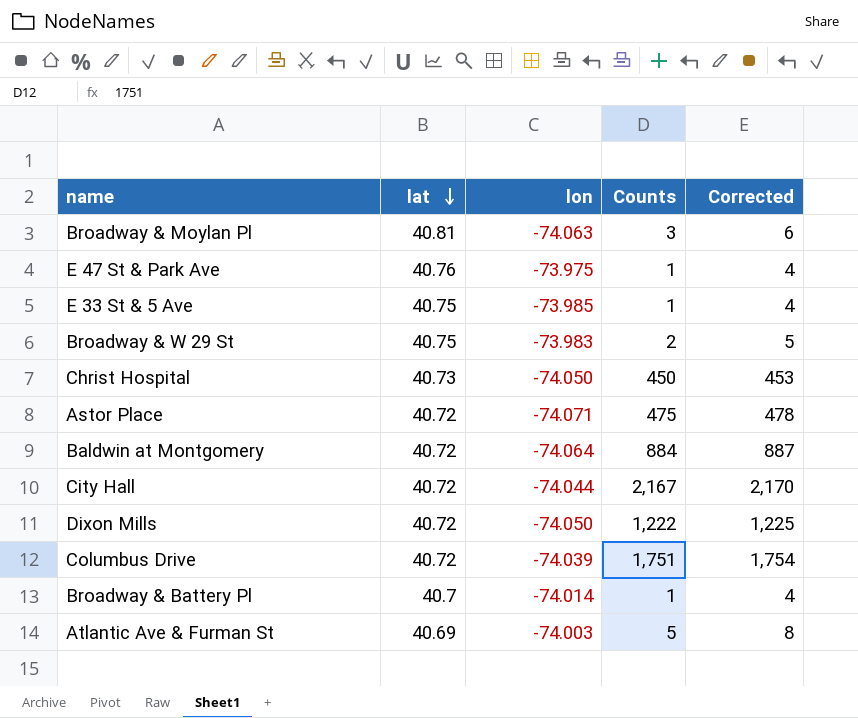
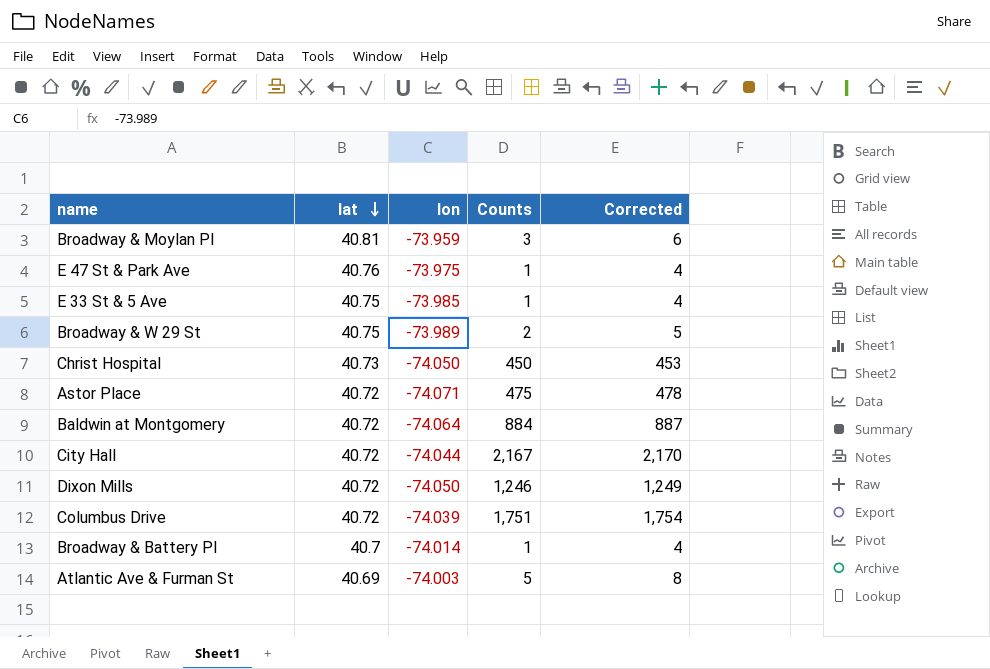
Broadway & Moylan Pl | lon: -74.063 -> -73.959
Broadway & W 29 St | lon: -73.983 -> -73.989
Dixon Mills | Counts: 1,222 -> 1,246
Dixon Mills | Corrected: 1,225 -> 1,249

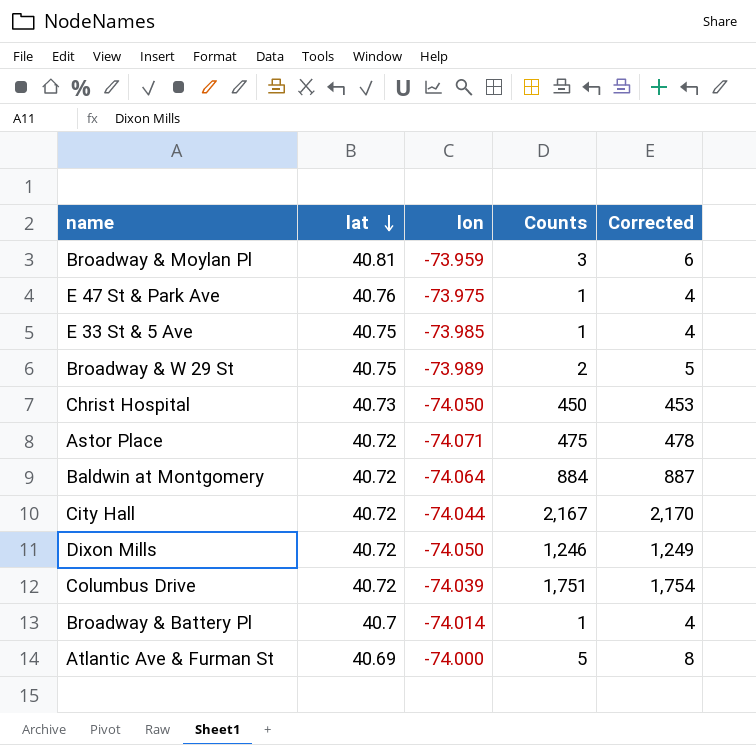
Atlantic Ave & Furman St | lon: -74.003 -> -74.000

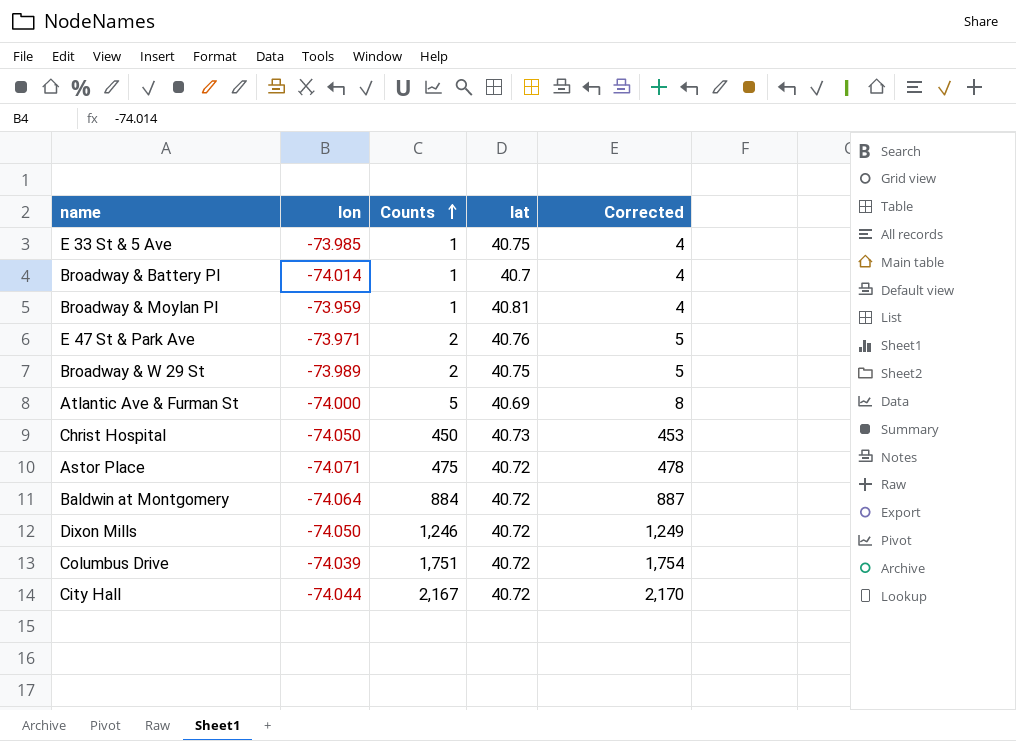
row order: lat descending -> Counts ascending
column lat | position: 2 -> 4
Broadway & Moylan Pl | Counts: 3 -> 1
Broadway & Moylan Pl | Corrected: 6 -> 4
E 47 St & Park Ave | lon: -73.975 -> -73.971
E 47 St & Park Ave | Counts: 1 -> 2
E 47 St & Park Ave | Corrected: 4 -> 5

